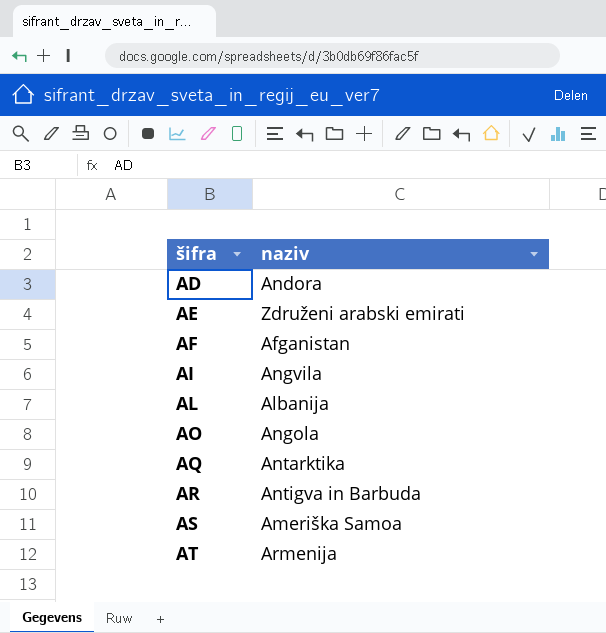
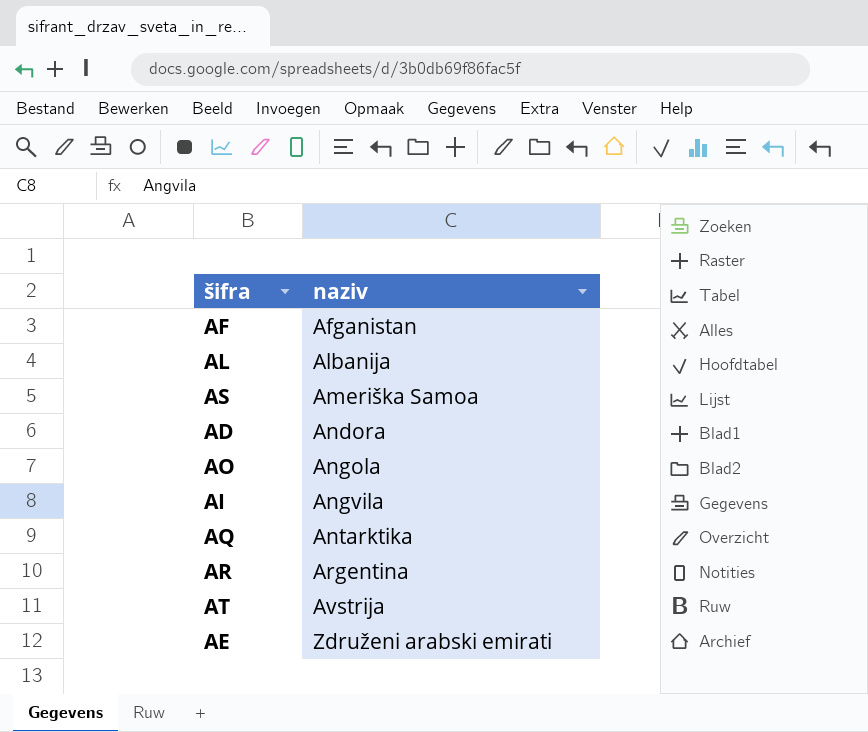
row order: šifra ascending -> naziv ascending
AR | naziv: Antigva in Barbuda -> Argentina
AT | naziv: Armenija -> Avstrija

